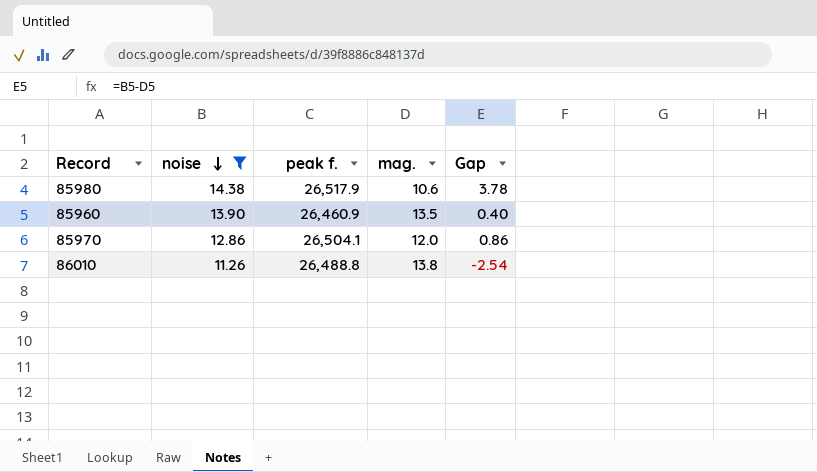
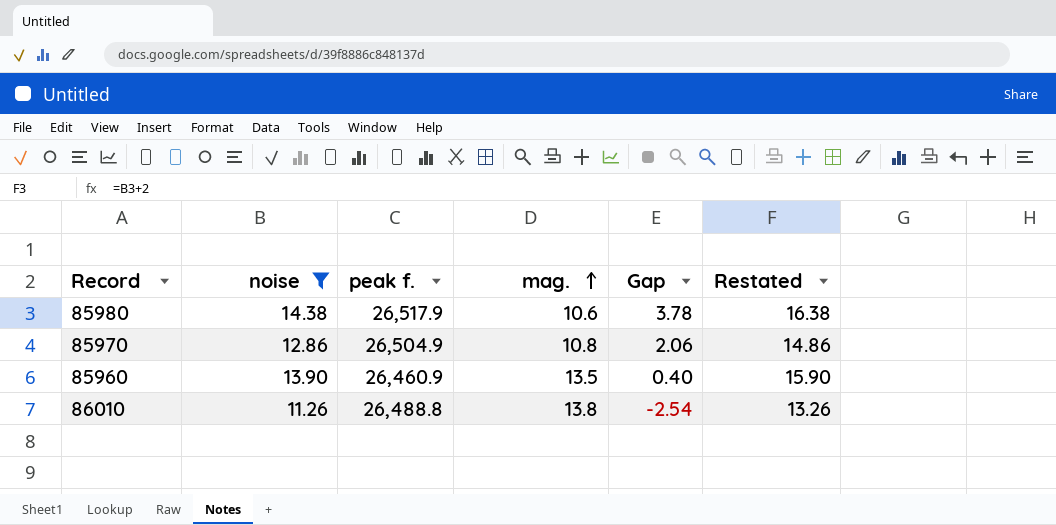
row order: noise descending -> mag. ascending
column Restated | formula: none -> [noise] + 2
85970 | peak f.: 26,504.1 -> 26,504.9
85970 | mag.: 12.0 -> 10.8
85970 | Gap: 0.86 -> 2.06

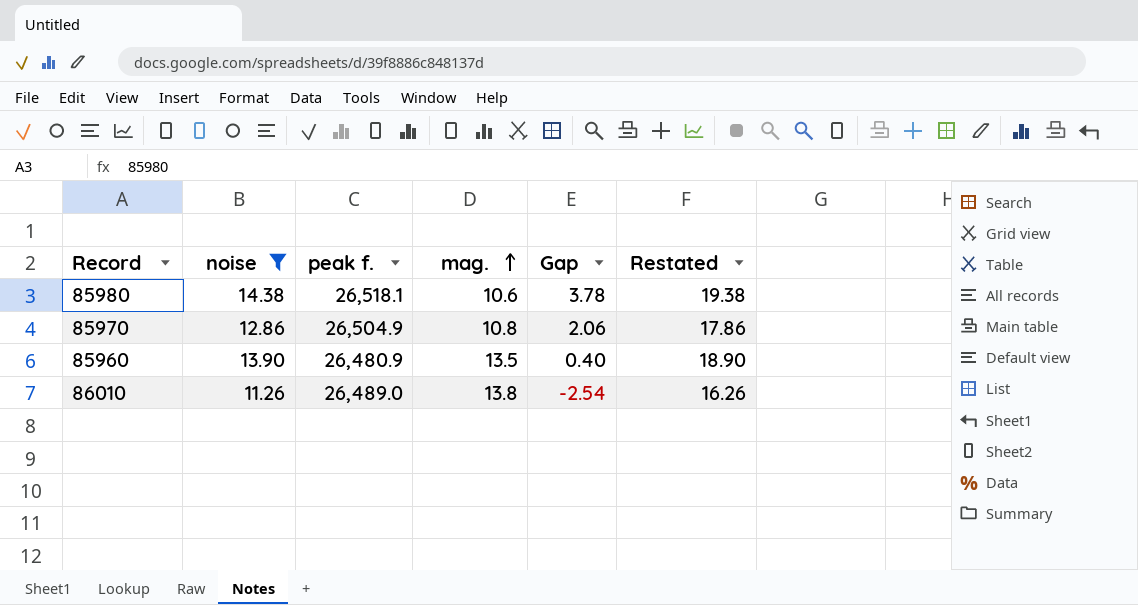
column Restated | formula: [noise] + 2 -> [noise] + 5
85980 | peak f.: 26,517.9 -> 26,518.1
85960 | peak f.: 26,460.9 -> 26,480.9
86010 | peak f.: 26,488.8 -> 26,489.0

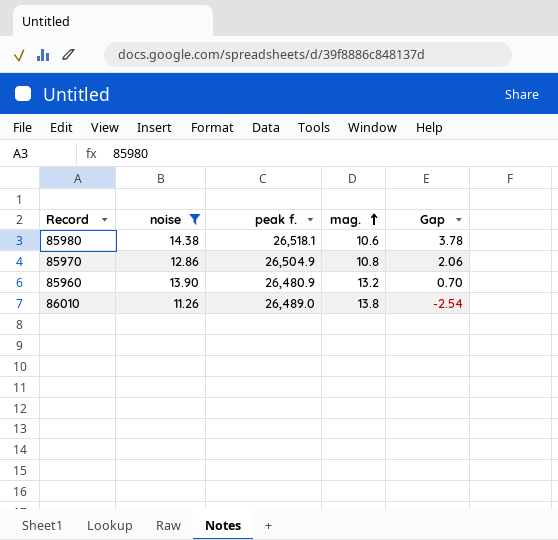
column Restated | formula: [noise] + 5 -> none
85960 | mag.: 13.5 -> 13.2
85960 | Gap: 0.40 -> 0.70

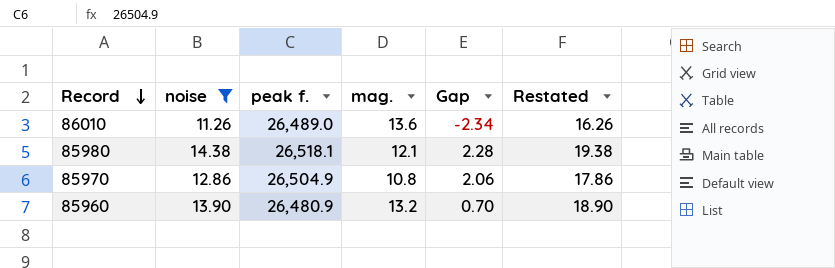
row order: mag. ascending -> Record descending
column Restated | formula: none -> [noise] + 5
86010 | mag.: 13.8 -> 13.6
86010 | Gap: -2.54 -> -2.34
85980 | mag.: 10.6 -> 12.1
85980 | Gap: 3.78 -> 2.28

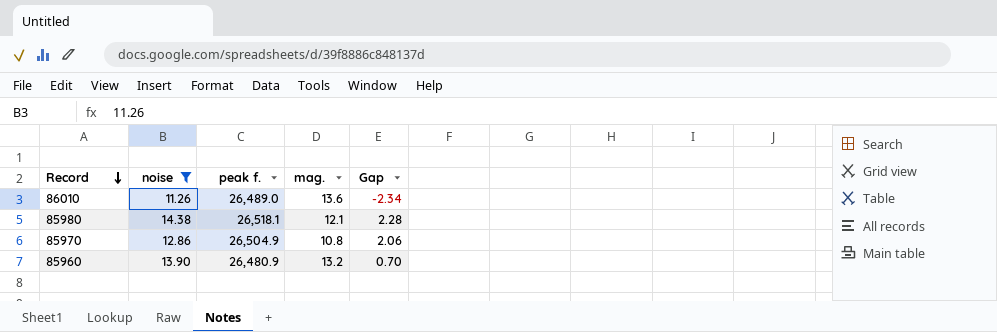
column Restated | formula: [noise] + 5 -> none

